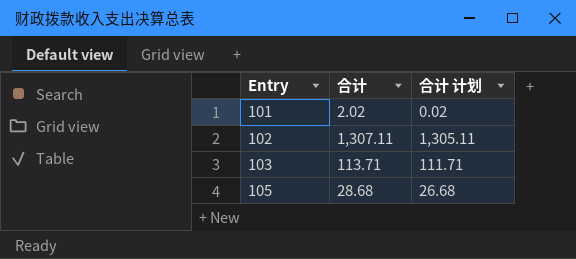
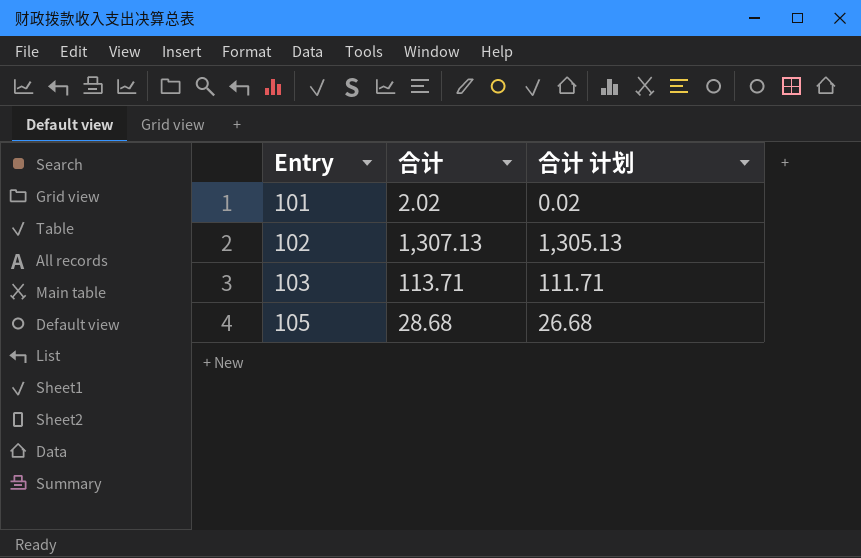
102 | 合计: 1,307.11 -> 1,307.13
102 | 合计 计划: 1,305.11 -> 1,305.13

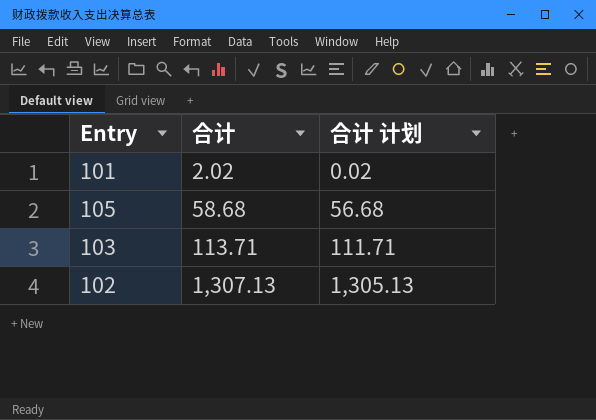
row order: Entry ascending -> 合计 ascending
105 | 合计: 28.68 -> 58.68
105 | 合计 计划: 26.68 -> 56.68

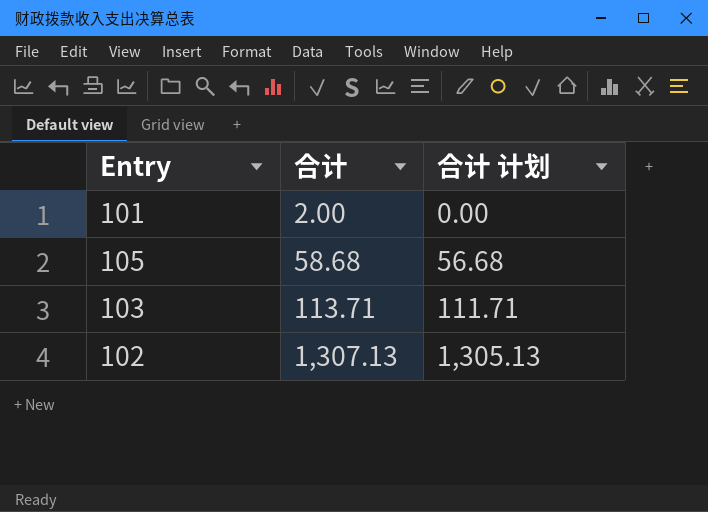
101 | 合计: 2.02 -> 2.00
101 | 合计 计划: 0.02 -> 0.00

